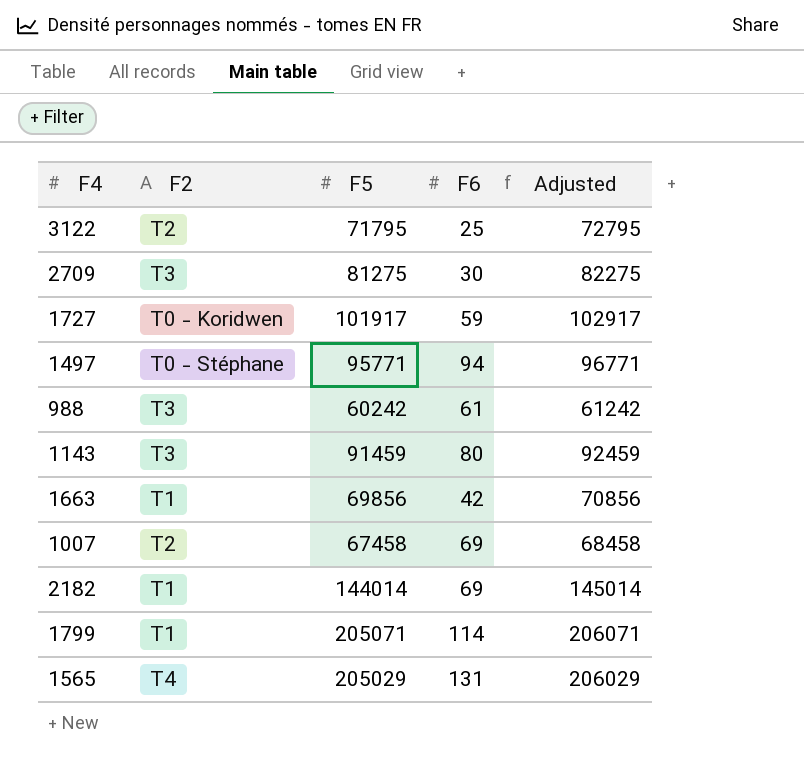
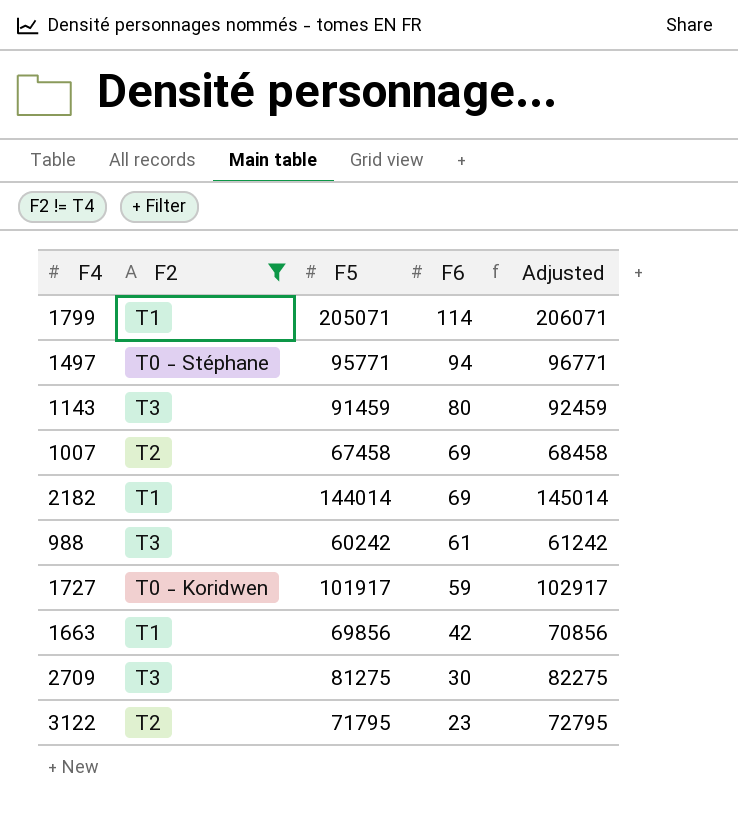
filter: none -> F2 != T4
row order: none -> F6 descending
3122 | F6: 25 -> 23

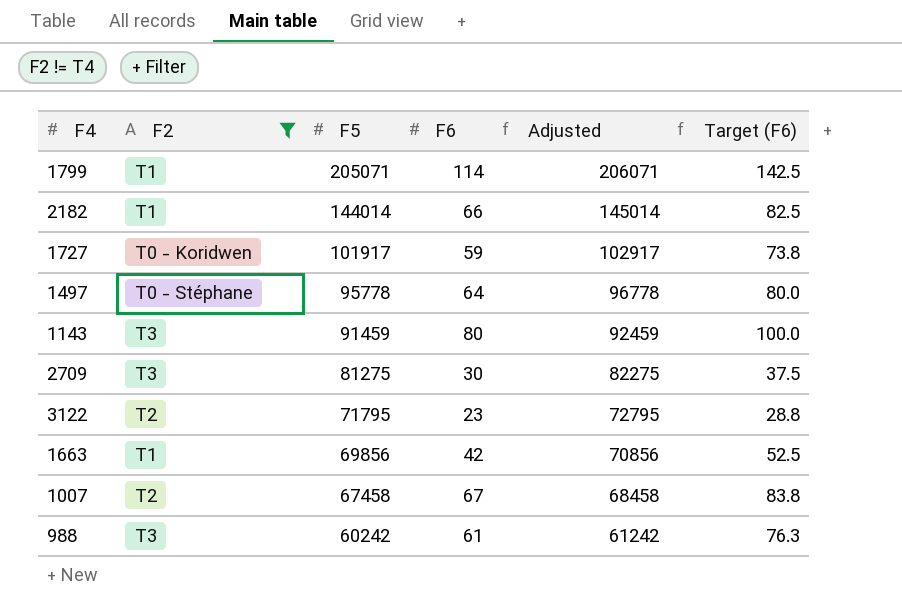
row order: F6 descending -> F5 descending
column Target (F6) | formula: none -> [F6] * 1.25
2182 | F6: 69 -> 66
1497 | F5: 95771 -> 95778
1497 | F6: 94 -> 64
1497 | Adjusted: 96771 -> 96778
1007 | F6: 69 -> 67

